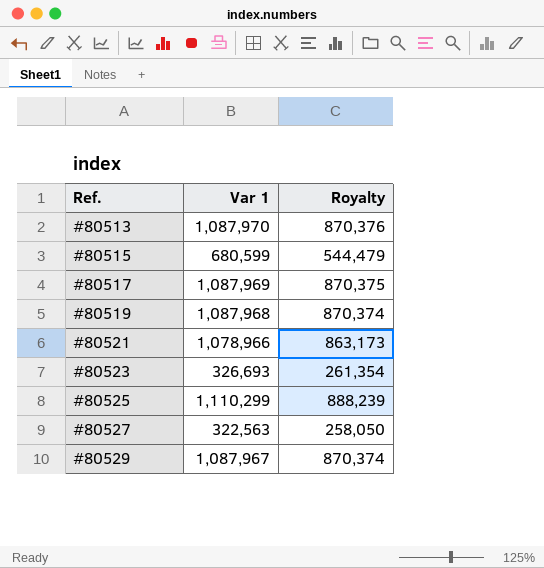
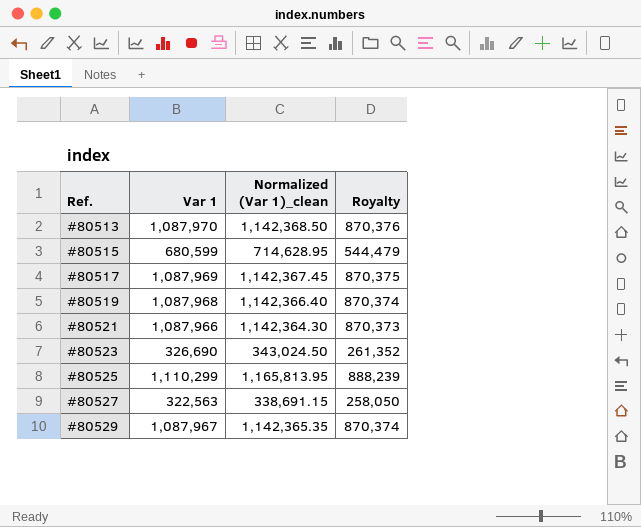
column Normalized (Var 1)_clean | formula: none -> [Var 1] * 1.05
#80521 | Var 1: 1,078,966 -> 1,087,966
#80521 | Royalty: 863,173 -> 870,373
#80523 | Var 1: 326,693 -> 326,690
#80523 | Royalty: 261,354 -> 261,352

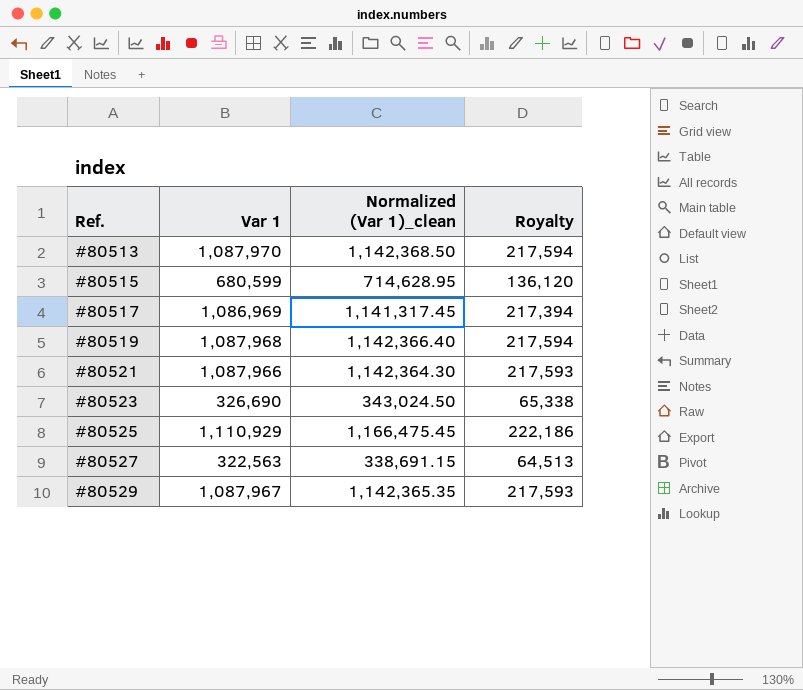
column Royalty | formula: [Var 1] * 0.8 -> [Var 1] * 0.2
#80517 | Var 1: 1,087,969 -> 1,086,969
#80517 | Normalized (Var 1)_clean: 1,142,367.45 -> 1,141,317.45
#80525 | Var 1: 1,110,299 -> 1,110,929
#80525 | Normalized (Var 1)_clean: 1,165,813.95 -> 1,166,475.45

